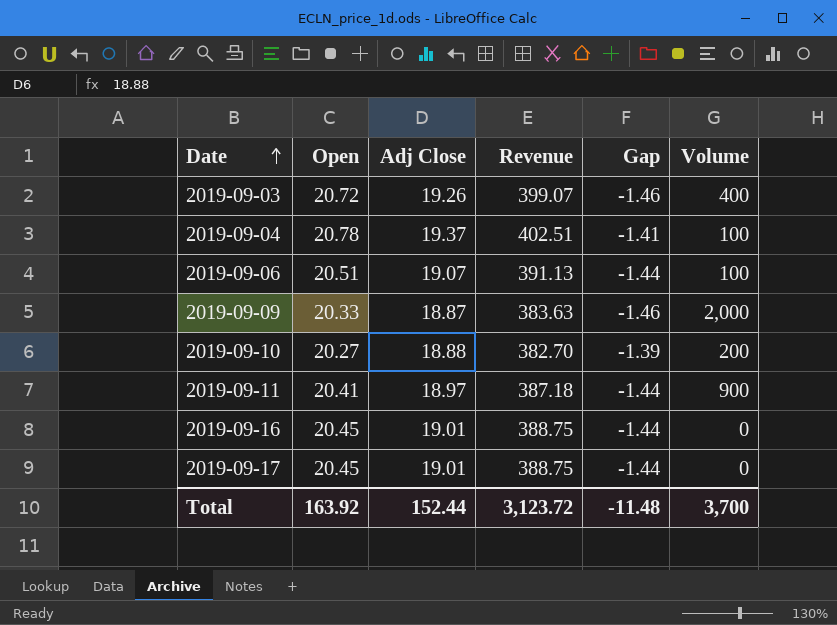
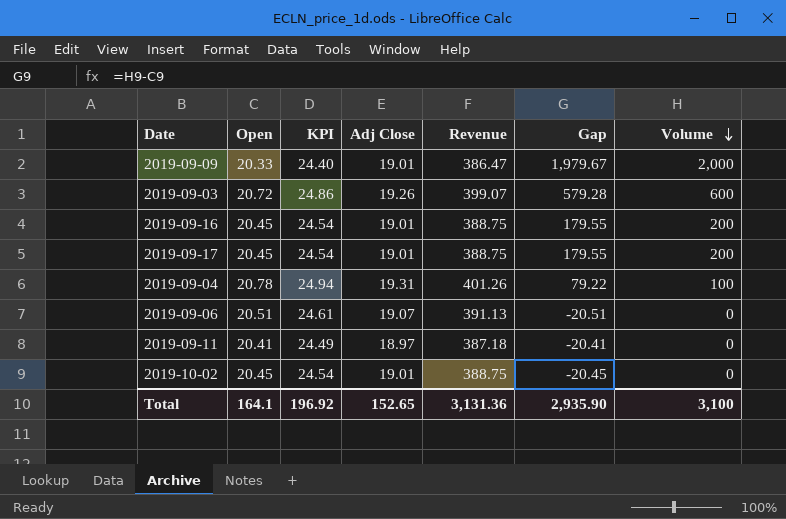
row order: Date ascending -> Volume descending
column KPI | formula: none -> [Open] * 1.2
column Gap | formula: [Adj Close] - [Open] -> [Volume] - [Open]
row 2019-09-10: 20.27 | 18.88 | 382.70 | -1.39 | 200 -> none
2019-09-09 | Adj Close: 18.87 -> 19.01
2019-09-09 | Revenue: 383.63 -> 386.47
2019-09-03 | Volume: 400 -> 600
2019-09-16 | Volume: 0 -> 200
2019-09-17 | Volume: 0 -> 200
2019-09-04 | Adj Close: 19.37 -> 19.31
2019-09-04 | Revenue: 402.51 -> 401.26
2019-09-06 | Volume: 100 -> 0
2019-09-11 | Volume: 900 -> 0
row 2019-10-02: none -> 20.45 | 24.54 | 19.01 | 388.75 | -20.45 | 0
Total | Open: 163.92 -> 164.1
Total | Adj Close: 152.44 -> 152.65
Total | Revenue: 3,123.72 -> 3,131.36
Total | Gap: -11.48 -> 2,935.90
Total | Volume: 3,700 -> 3,100

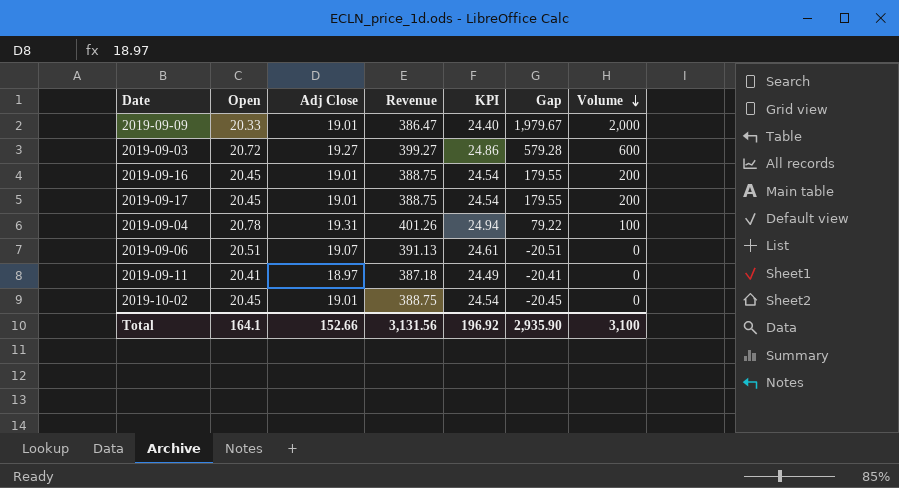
column KPI | position: 3 -> 5
2019-09-03 | Adj Close: 19.26 -> 19.27
2019-09-03 | Revenue: 399.07 -> 399.27
Total | Adj Close: 152.65 -> 152.66
Total | Revenue: 3,131.36 -> 3,131.56

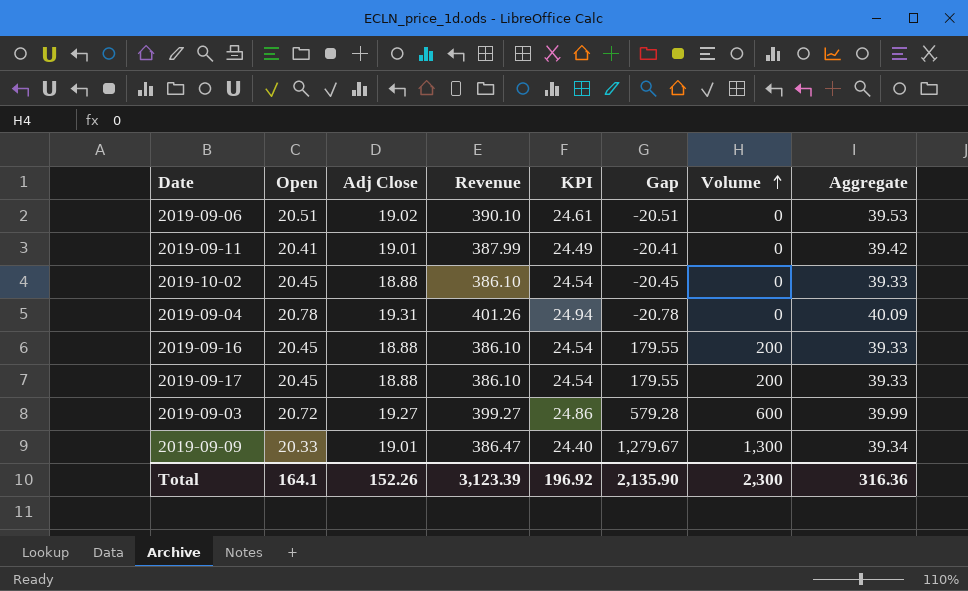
row order: Volume descending -> Volume ascending
column Aggregate | formula: none -> [Open] + [Adj Close]
2019-09-06 | Adj Close: 19.07 -> 19.02
2019-09-06 | Revenue: 391.13 -> 390.10
2019-09-11 | Adj Close: 18.97 -> 19.01
2019-09-11 | Revenue: 387.18 -> 387.99
2019-10-02 | Adj Close: 19.01 -> 18.88
2019-10-02 | Revenue: 388.75 -> 386.10
2019-09-04 | Gap: 79.22 -> -20.78
2019-09-04 | Volume: 100 -> 0
2019-09-16 | Adj Close: 19.01 -> 18.88
2019-09-16 | Revenue: 388.75 -> 386.10
2019-09-17 | Adj Close: 19.01 -> 18.88
2019-09-17 | Revenue: 388.75 -> 386.10
2019-09-09 | Gap: 1,979.67 -> 1,279.67
2019-09-09 | Volume: 2,000 -> 1,300
Total | Adj Close: 152.66 -> 152.26
Total | Revenue: 3,131.56 -> 3,123.39
Total | Gap: 2,935.90 -> 2,135.90
Total | Volume: 3,100 -> 2,300

